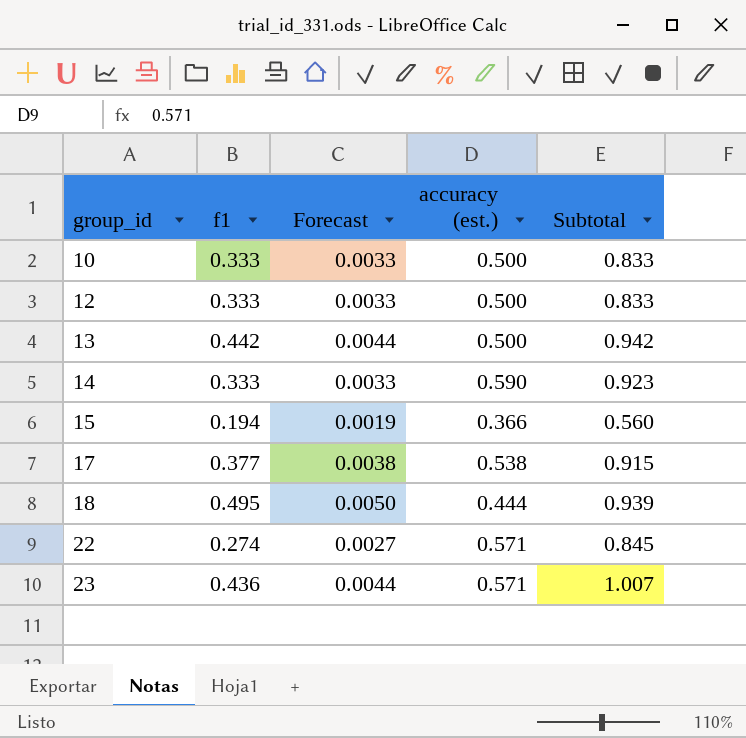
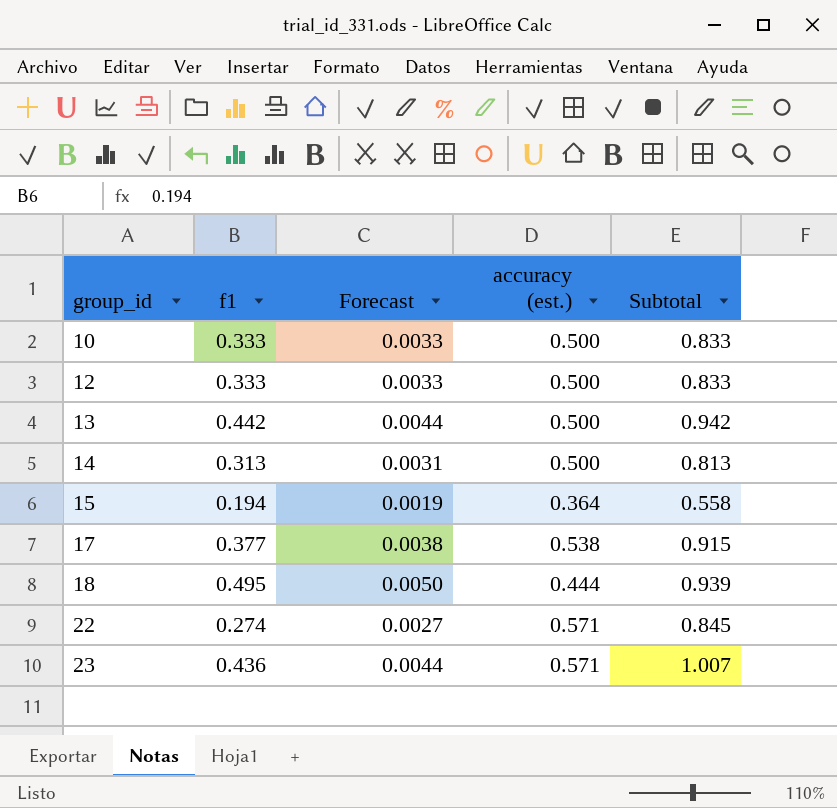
14 | f1: 0.333 -> 0.313
14 | Forecast: 0.0033 -> 0.0031
14 | accuracy (est.): 0.590 -> 0.500
14 | Subtotal: 0.923 -> 0.813
15 | accuracy (est.): 0.366 -> 0.364
15 | Subtotal: 0.560 -> 0.558

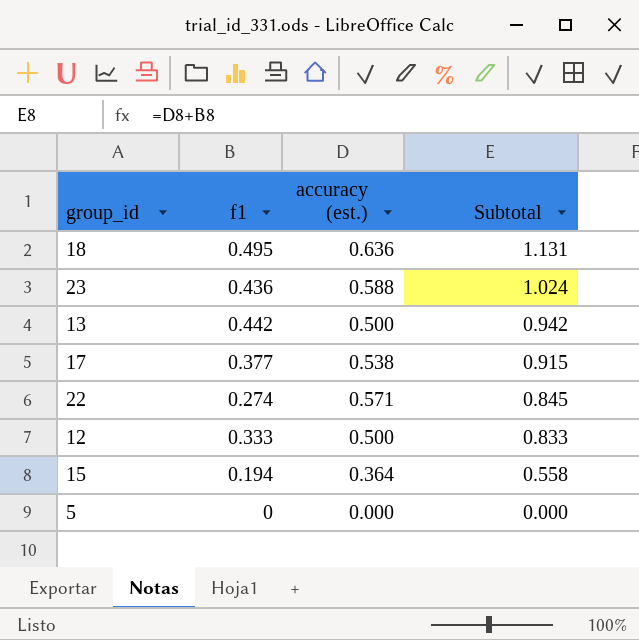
row order: group_id ascending -> Subtotal descending
column Forecast | formula: [f1] * 0.01 -> none
row 10: 0.333 | 0.0033 | 0.500 | 0.833 -> none
row 14: 0.313 | 0.0031 | 0.500 | 0.813 -> none
18 | accuracy (est.): 0.444 -> 0.636
18 | Subtotal: 0.939 -> 1.131
23 | accuracy (est.): 0.571 -> 0.588
23 | Subtotal: 1.007 -> 1.024
row 5: none -> 0 | 0.000 | 0.000

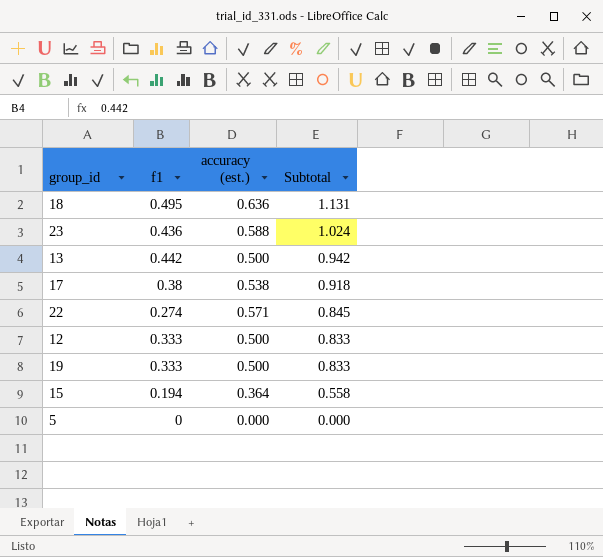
17 | f1: 0.377 -> 0.38
17 | Subtotal: 0.915 -> 0.918
row 19: none -> 0.333 | 0.500 | 0.833

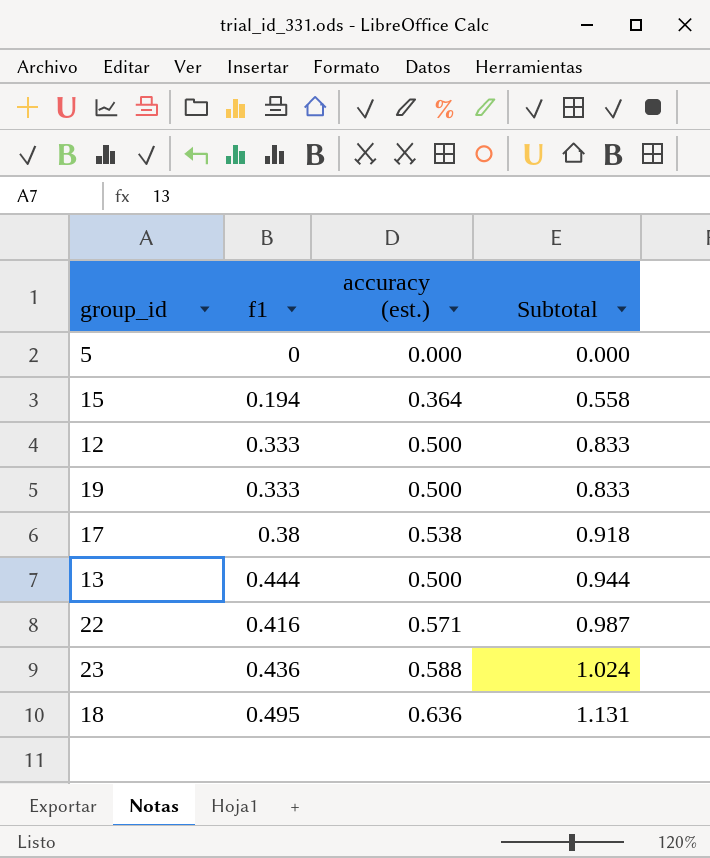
row order: Subtotal descending -> Subtotal ascending
13 | f1: 0.442 -> 0.444
13 | Subtotal: 0.942 -> 0.944
22 | f1: 0.274 -> 0.416
22 | Subtotal: 0.845 -> 0.987

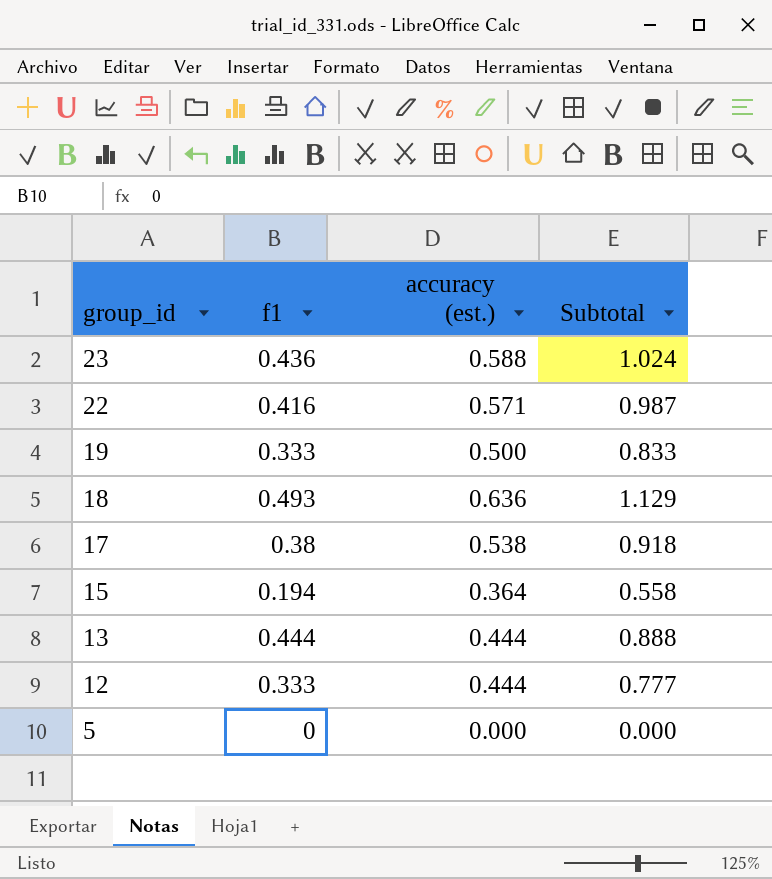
row order: Subtotal ascending -> group_id descending
18 | f1: 0.495 -> 0.493
18 | Subtotal: 1.131 -> 1.129
13 | accuracy (est.): 0.500 -> 0.444
13 | Subtotal: 0.944 -> 0.888
12 | accuracy (est.): 0.500 -> 0.444
12 | Subtotal: 0.833 -> 0.777

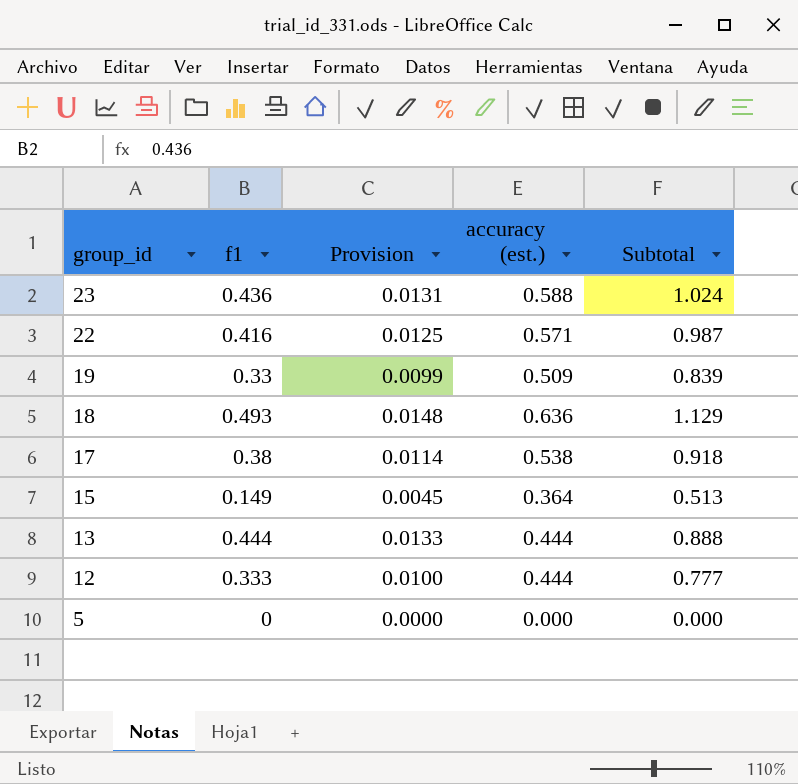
column Provision | formula: none -> [f1] * 0.03
19 | f1: 0.333 -> 0.33
19 | accuracy (est.): 0.500 -> 0.509
19 | Subtotal: 0.833 -> 0.839
15 | f1: 0.194 -> 0.149
15 | Subtotal: 0.558 -> 0.513

